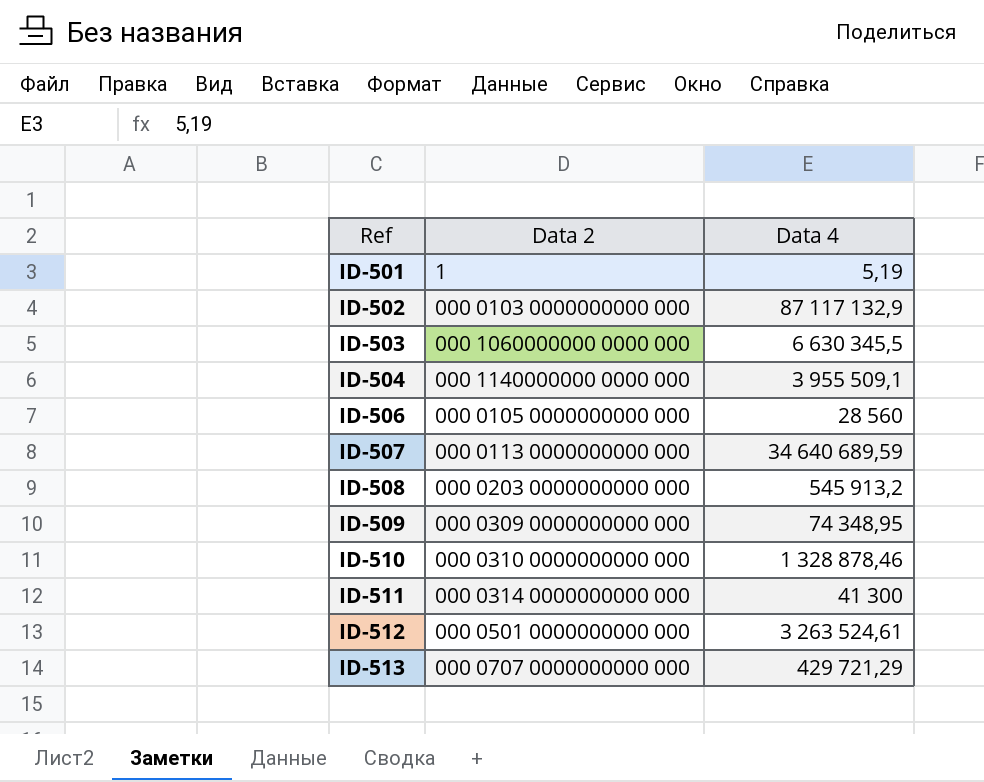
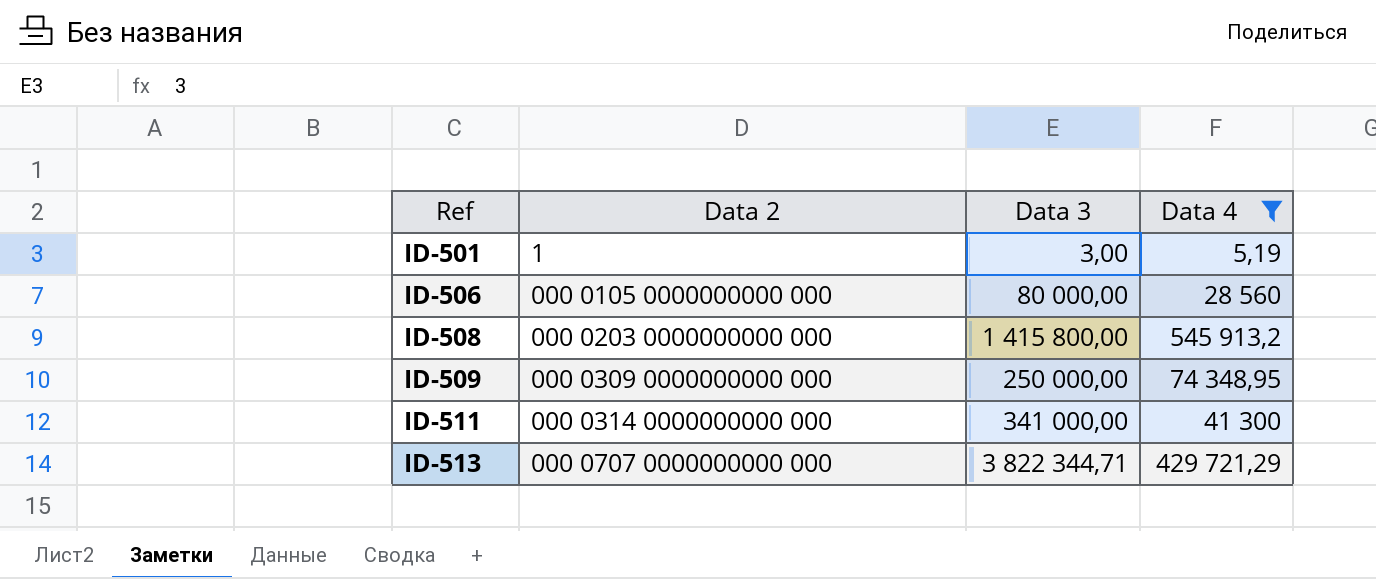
filter: none -> Data 4 <= 545 913,2
column Data 3 | position: none -> 3

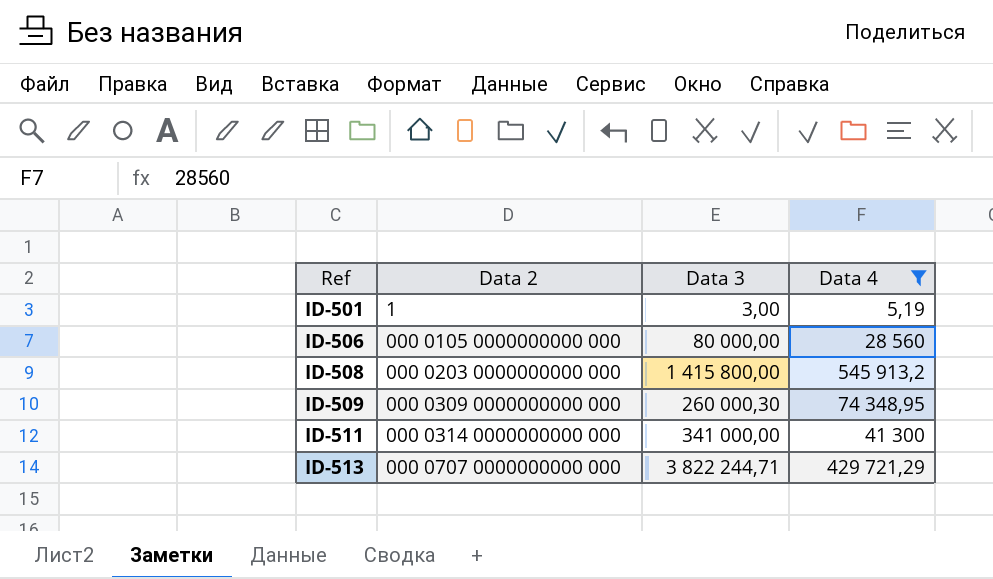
ID-509 | Data 3: 250 000,00 -> 260 000,30
ID-513 | Data 3: 3 822 344,71 -> 3 822 244,71

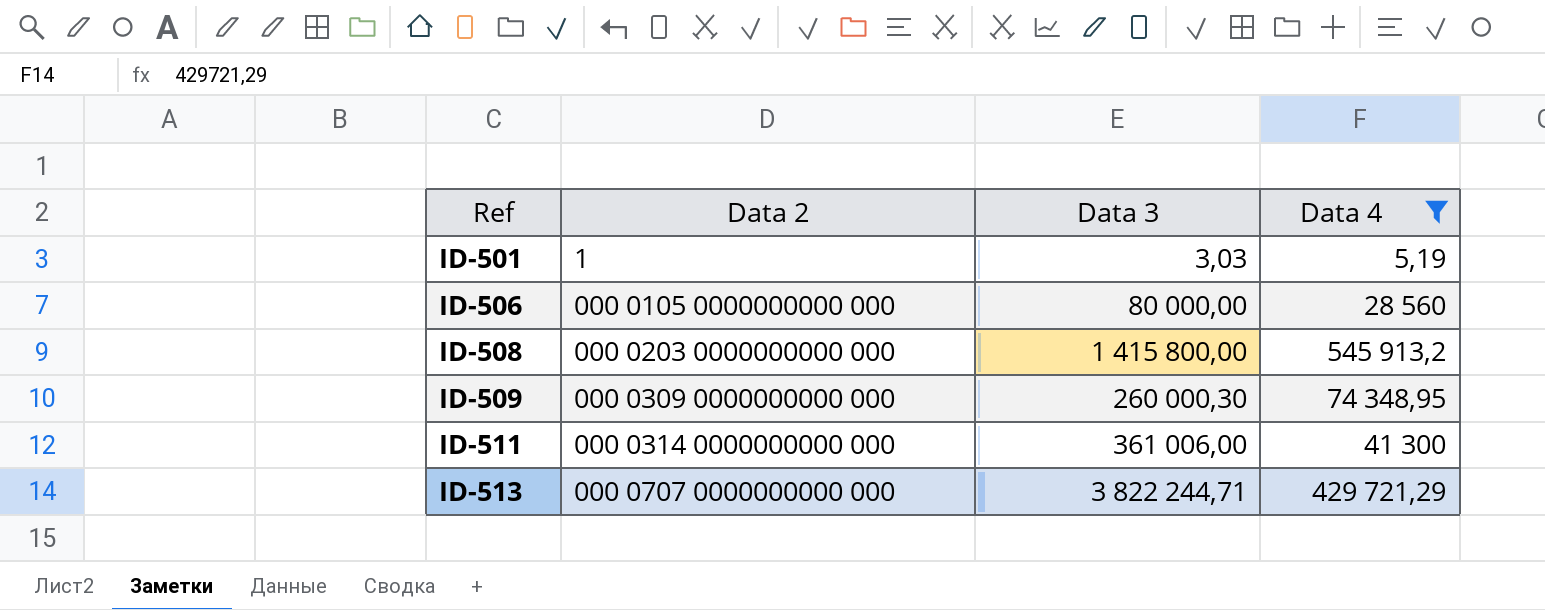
ID-501 | Data 3: 3,00 -> 3,03
ID-511 | Data 3: 341 000,00 -> 361 006,00

